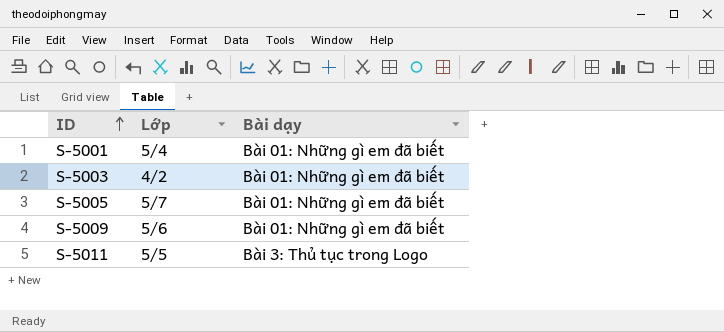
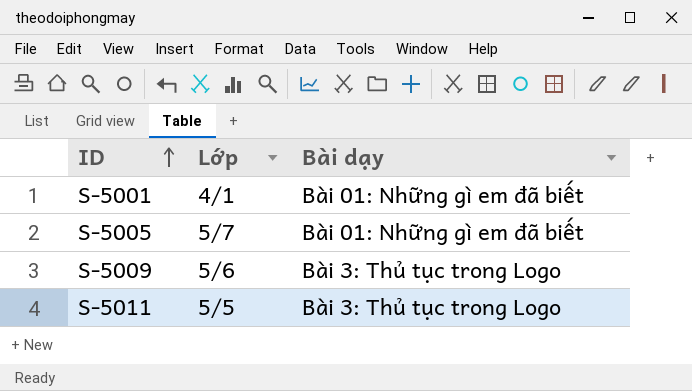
row S-5003: 4/2 | Bài 01: Những gì em đã biết -> none
S-5001 | Lớp: 5/4 -> 4/1
S-5009 | Bài dạy: Bài 01: Những gì em đã biết -> Bài 3: Thủ tục trong Logo

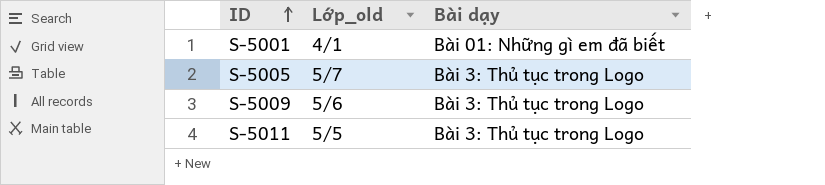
column name: Lớp -> Lớp_old
S-5005 | Bài dạy: Bài 01: Những gì em đã biết -> Bài 3: Thủ tục trong Logo

